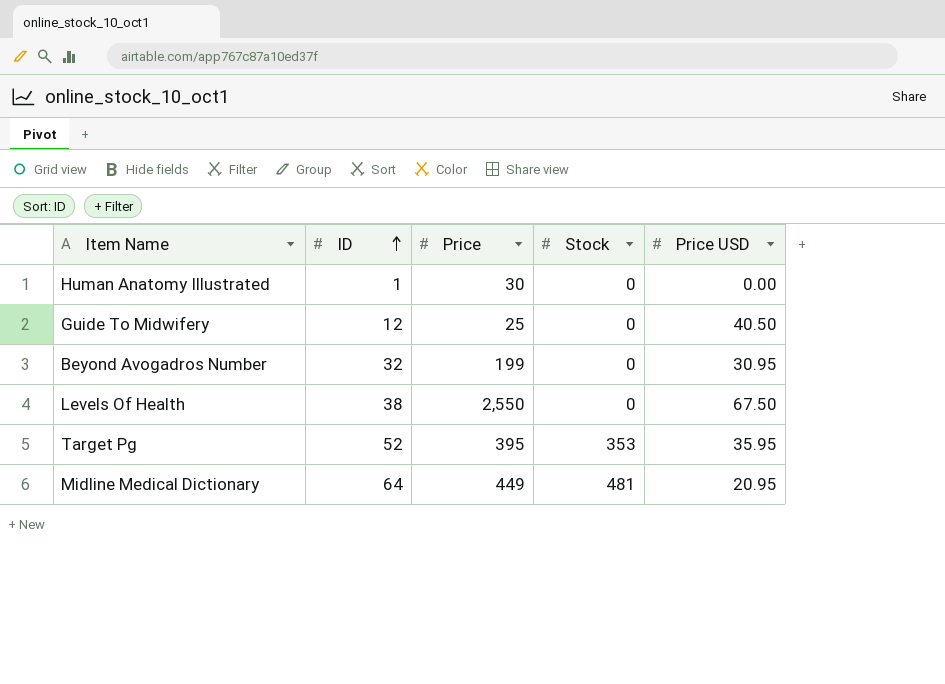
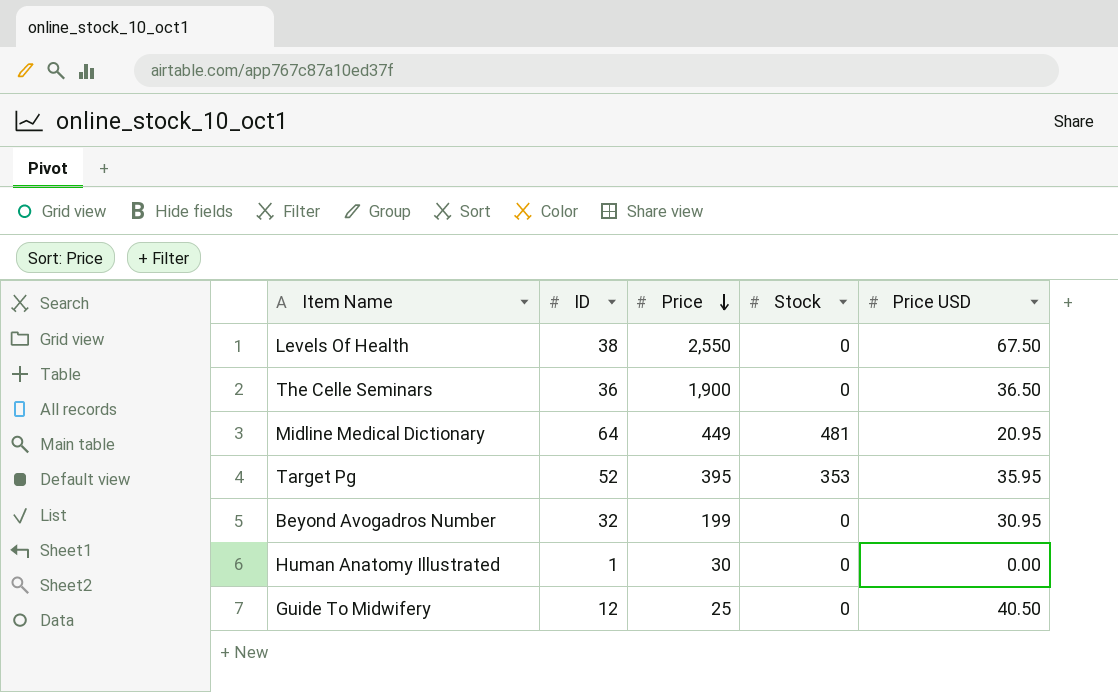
row order: ID ascending -> Price descending
row The Celle Seminars: none -> 36 | 1,900 | 0 | 36.50

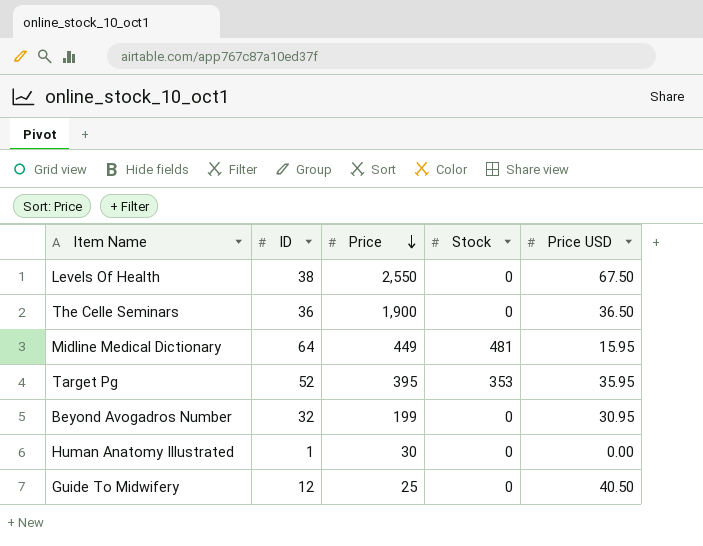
Midline Medical Dictionary | Price USD: 20.95 -> 15.95

